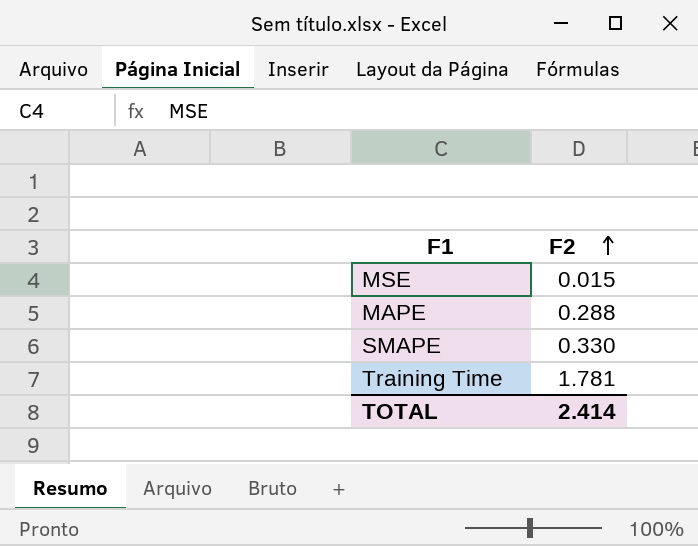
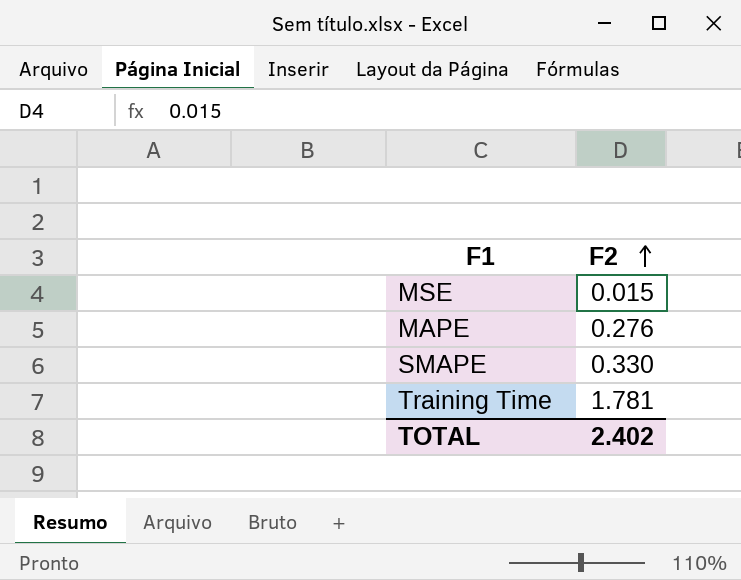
MAPE | F2: 0.288 -> 0.276
TOTAL | F2: 2.414 -> 2.402

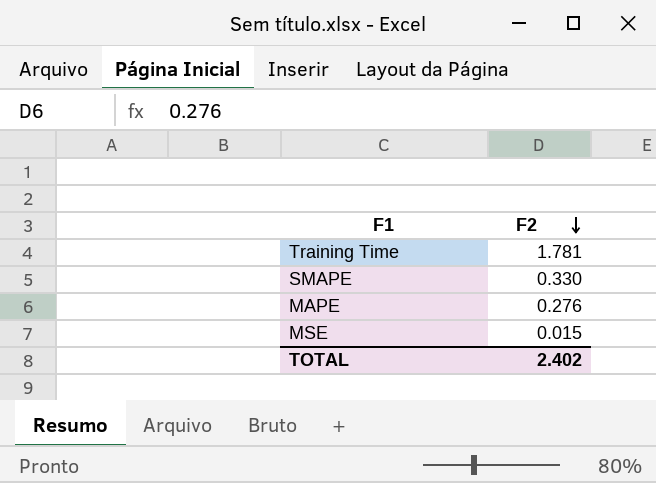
row order: F2 ascending -> F2 descending

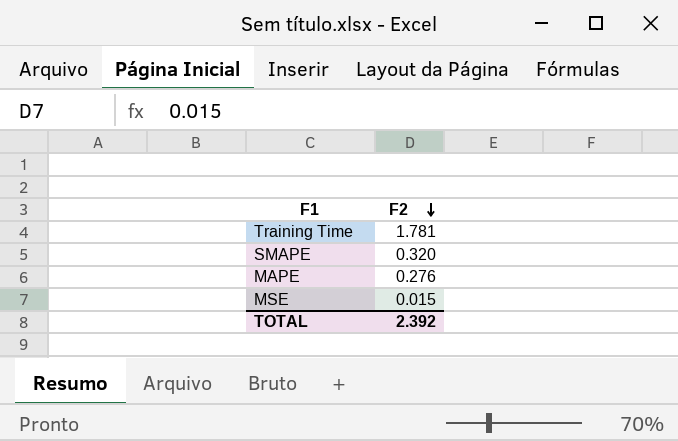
SMAPE | F2: 0.330 -> 0.320
TOTAL | F2: 2.402 -> 2.392

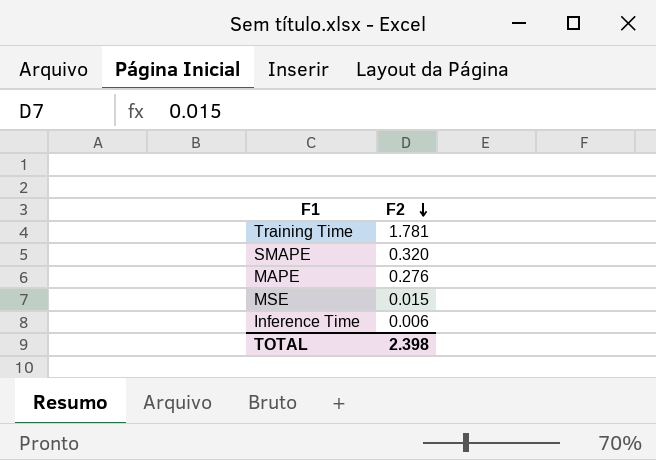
row Inference Time: none -> 0.006
TOTAL | F2: 2.392 -> 2.398

